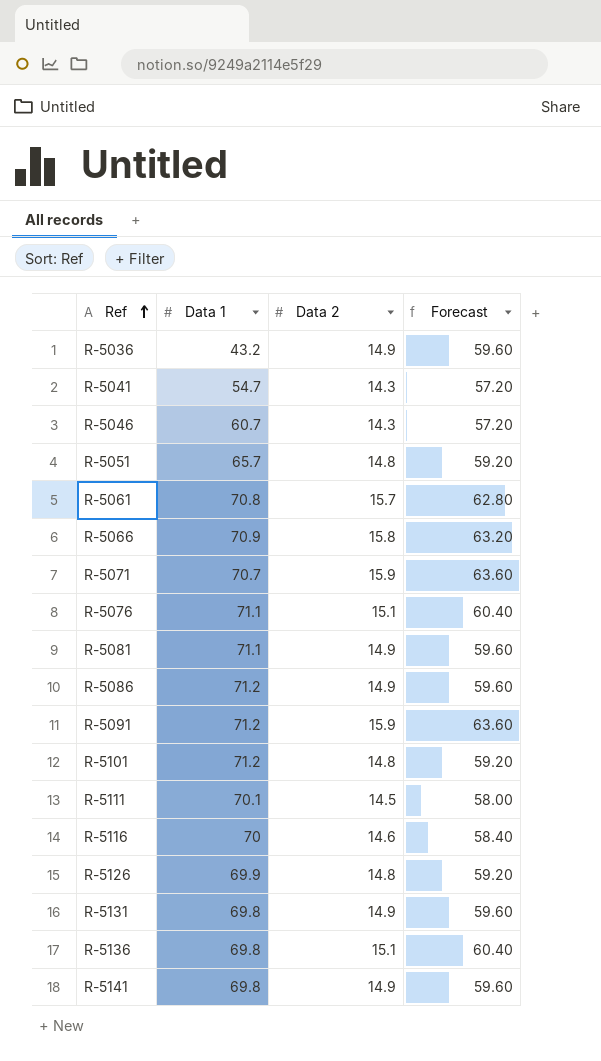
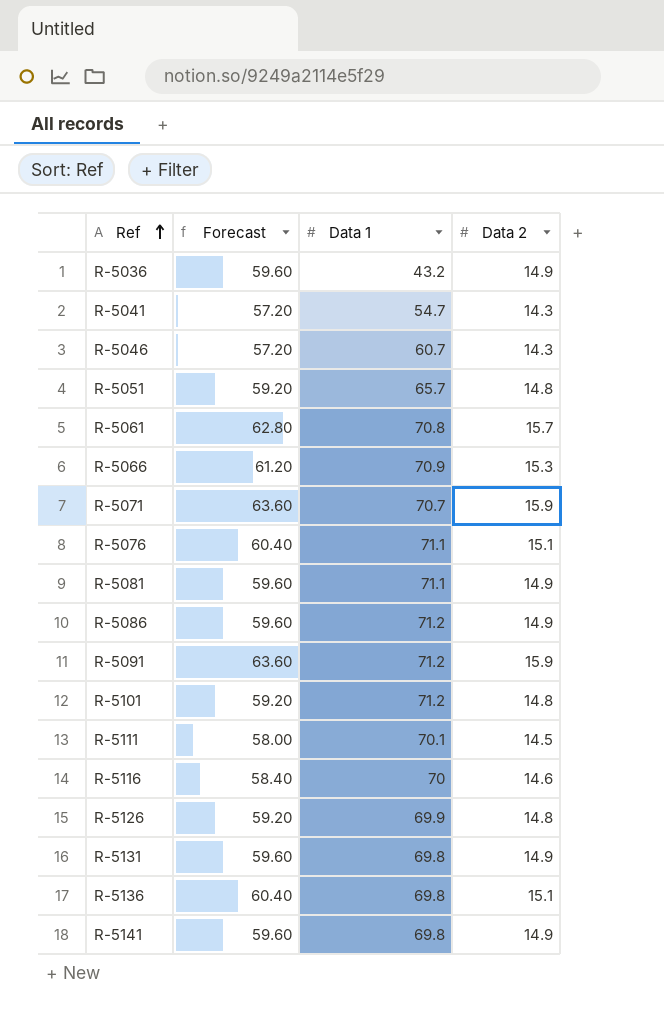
column Forecast | position: 4 -> 2
R-5066 | Forecast: 63.20 -> 61.20
R-5066 | Data 2: 15.8 -> 15.3

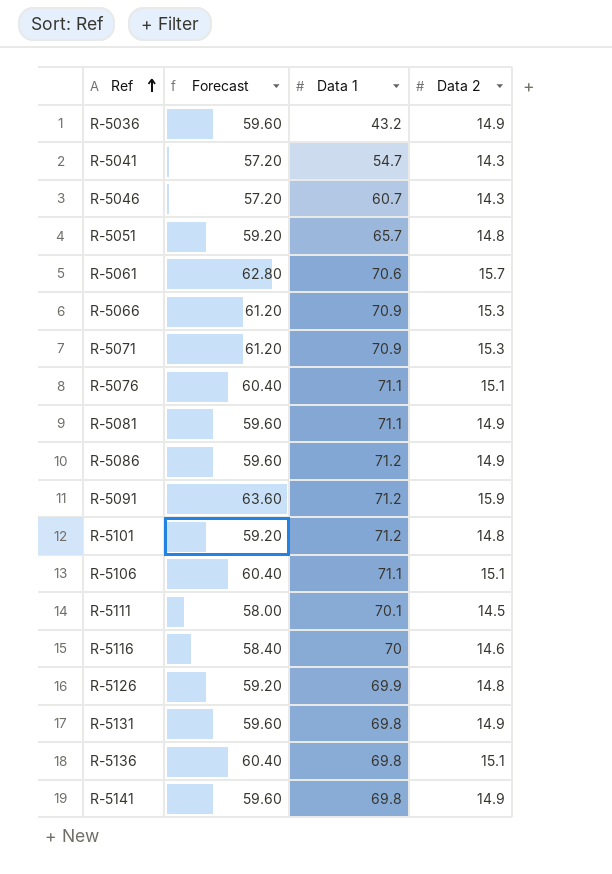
R-5061 | Data 1: 70.8 -> 70.6
R-5071 | Forecast: 63.60 -> 61.20
R-5071 | Data 1: 70.7 -> 70.9
R-5071 | Data 2: 15.9 -> 15.3
row R-5106: none -> 60.40 | 71.1 | 15.1

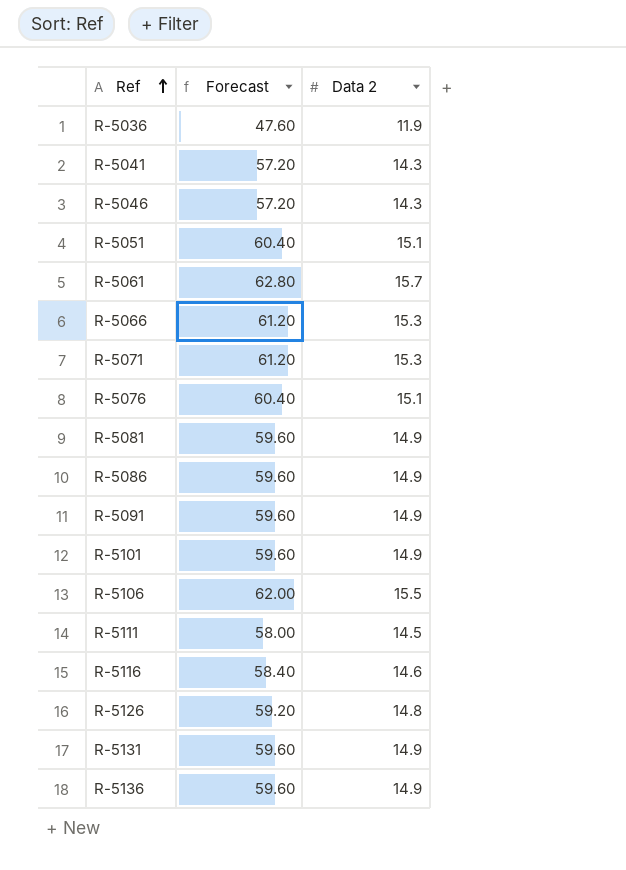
column Data 1 | position: 3 -> none
row R-5141: 59.60 | 69.8 | 14.9 -> none
R-5036 | Forecast: 59.60 -> 47.60
R-5036 | Data 2: 14.9 -> 11.9
R-5051 | Forecast: 59.20 -> 60.40
R-5051 | Data 2: 14.8 -> 15.1
R-5091 | Forecast: 63.60 -> 59.60
R-5091 | Data 2: 15.9 -> 14.9
R-5101 | Forecast: 59.20 -> 59.60
R-5101 | Data 2: 14.8 -> 14.9
R-5106 | Forecast: 60.40 -> 62.00
R-5106 | Data 2: 15.1 -> 15.5
R-5136 | Forecast: 60.40 -> 59.60
R-5136 | Data 2: 15.1 -> 14.9

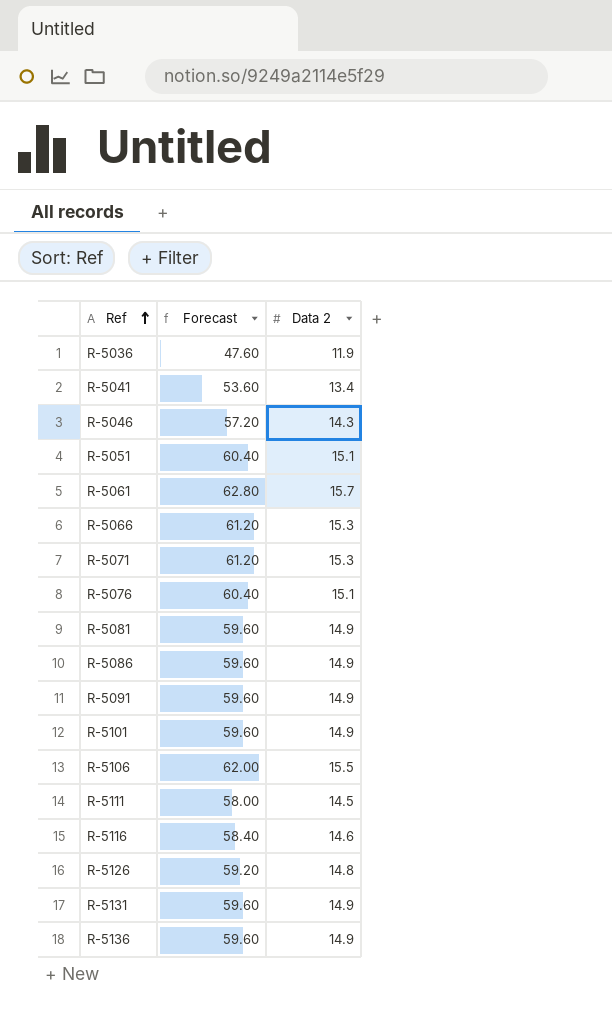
R-5041 | Forecast: 57.20 -> 53.60
R-5041 | Data 2: 14.3 -> 13.4

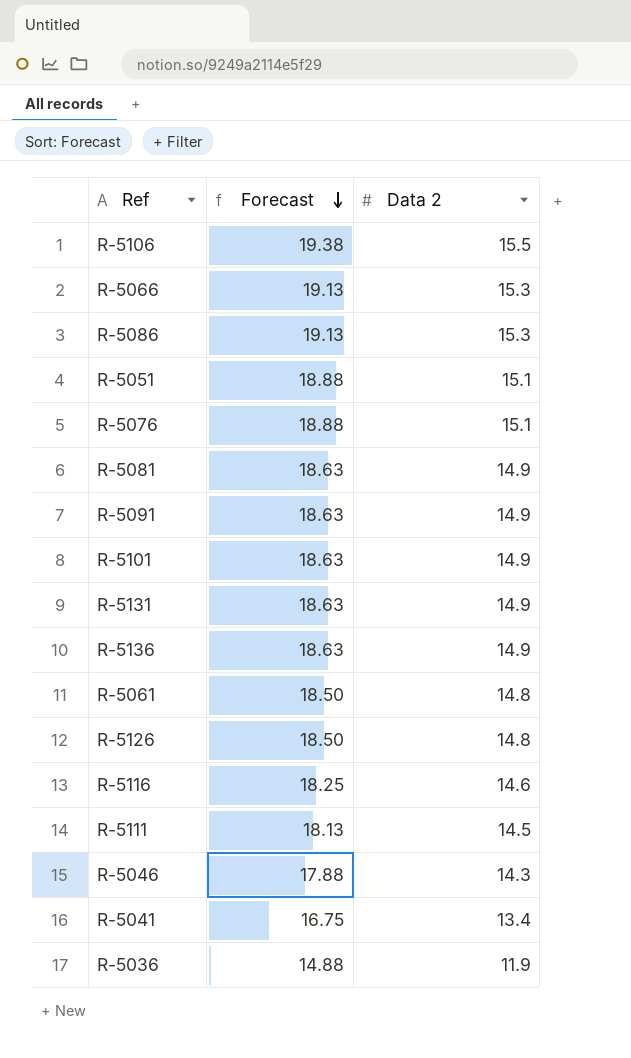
row order: Ref ascending -> Forecast descending
column Forecast | formula: [Data 2] * 4 -> [Data 2] * 1.25
row R-5071: 61.20 | 15.3 -> none
R-5086 | Data 2: 14.9 -> 15.3
R-5061 | Data 2: 15.7 -> 14.8

